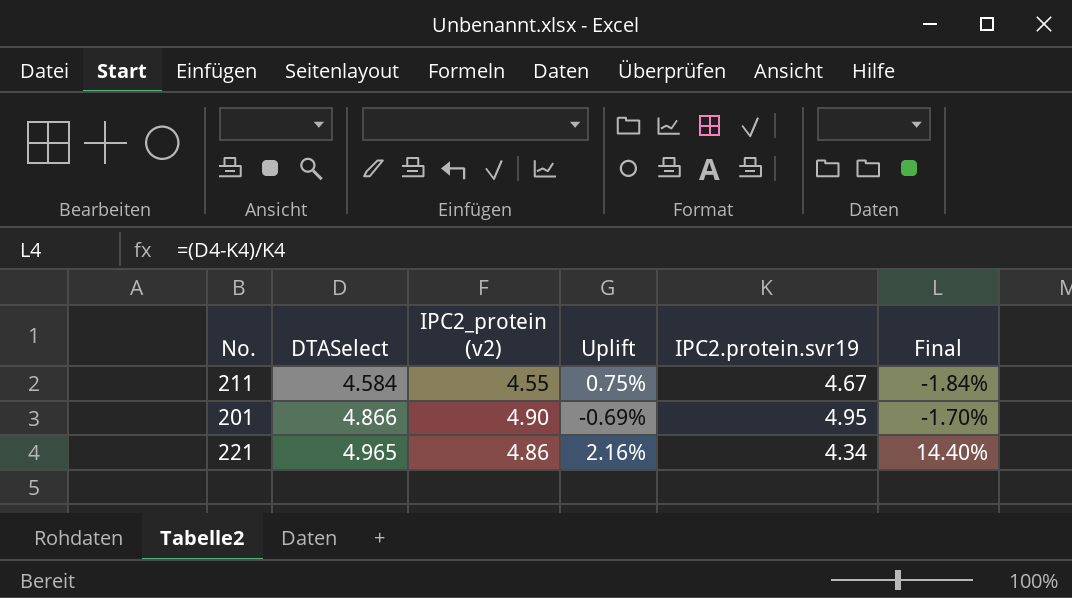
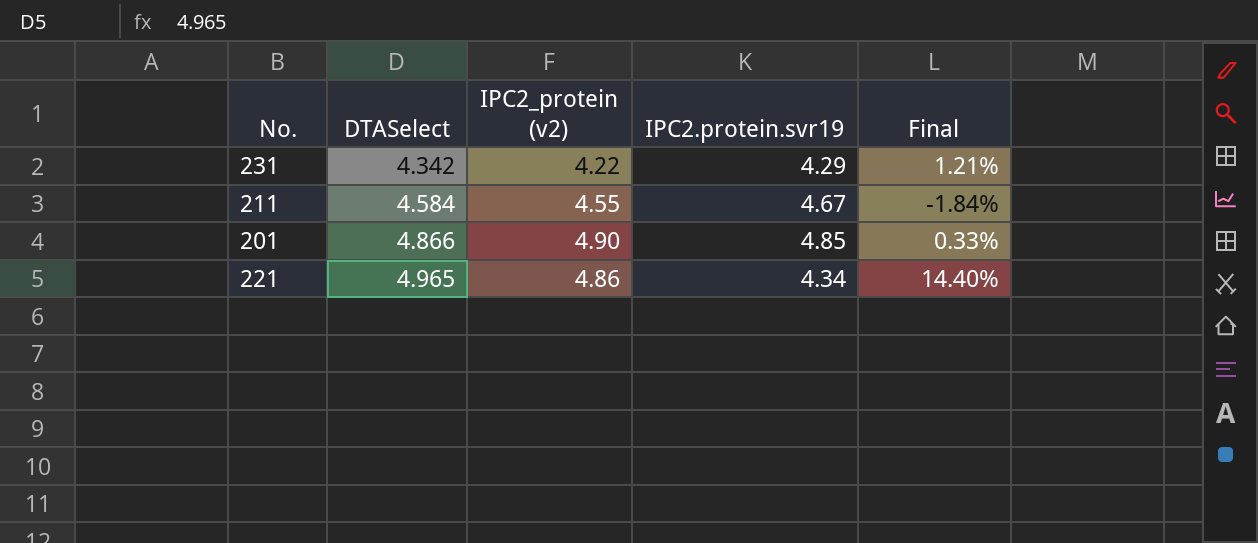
column Uplift | formula: ([DTASelect] - [IPC2_protein (v2)]) / [IPC2_protein (v2)] -> none
row 231: none -> 4.342 | 4.22 | 4.29 | 1.21%
201 | IPC2.protein.svr19: 4.95 -> 4.85
201 | Final: -1.70% -> 0.33%

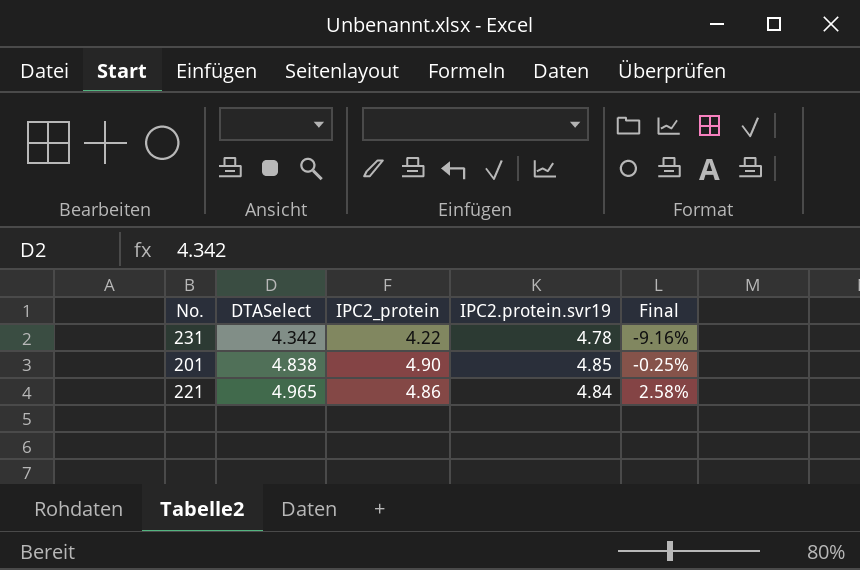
column name: IPC2_protein (v2) -> IPC2_protein
row 211: 4.584 | 4.55 | 4.67 | -1.84% -> none
231 | IPC2.protein.svr19: 4.29 -> 4.78
231 | Final: 1.21% -> -9.16%
201 | DTASelect: 4.866 -> 4.838
201 | Final: 0.33% -> -0.25%
221 | IPC2.protein.svr19: 4.34 -> 4.84
221 | Final: 14.40% -> 2.58%

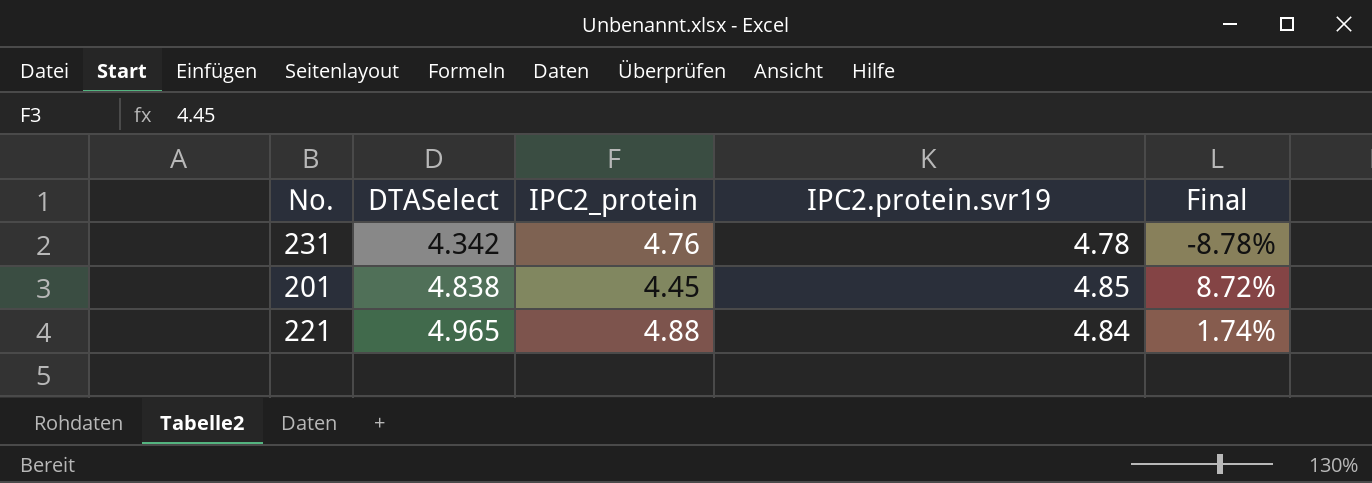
column Final | formula: ([DTASelect] - [IPC2.protein.svr19]) / [IPC2.protein.svr19] -> ([DTASelect] - [IPC2_protein]) / [IPC2_protein]
231 | IPC2_protein: 4.22 -> 4.76
201 | IPC2_protein: 4.90 -> 4.45
221 | IPC2_protein: 4.86 -> 4.88

